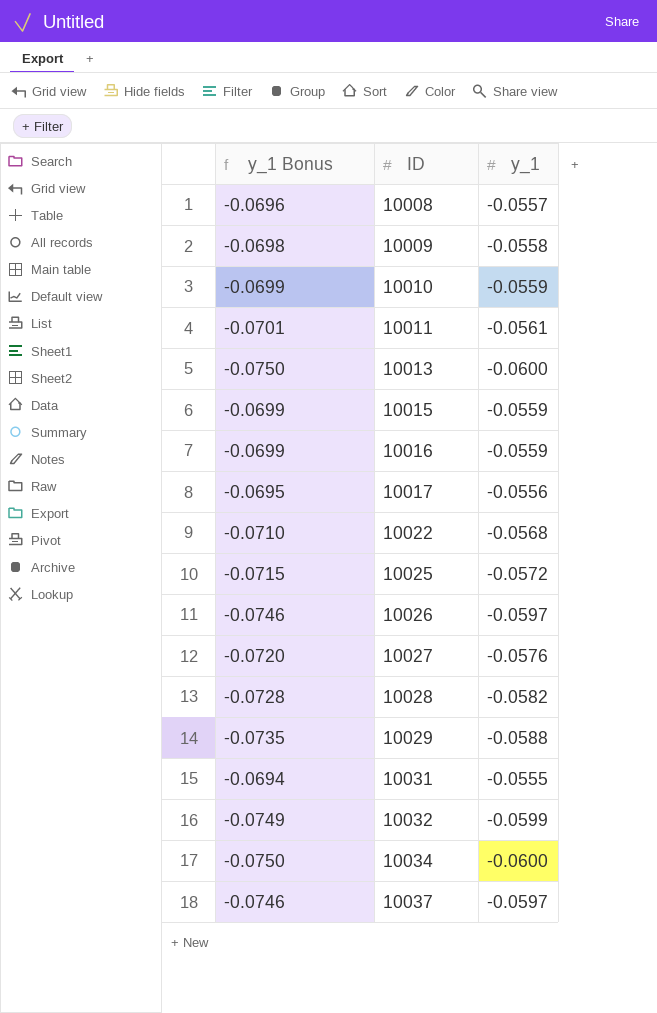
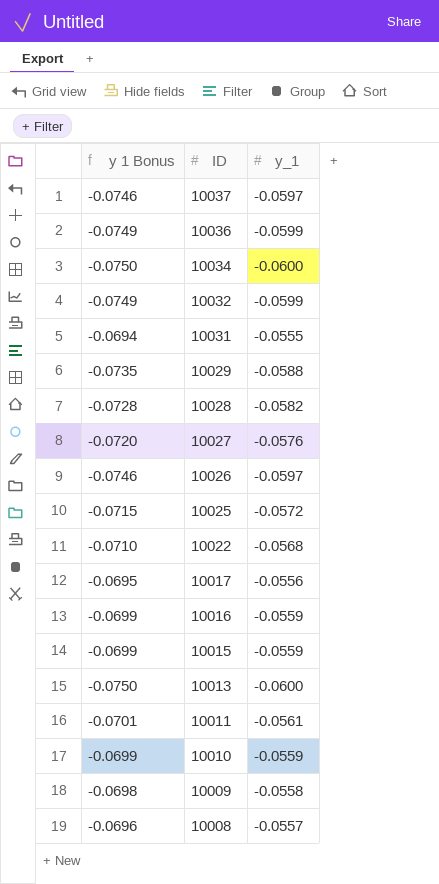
row order: ID ascending -> ID descending
column name: y_1 Bonus -> y 1 Bonus
row 10036: none -> -0.0749 | -0.0599

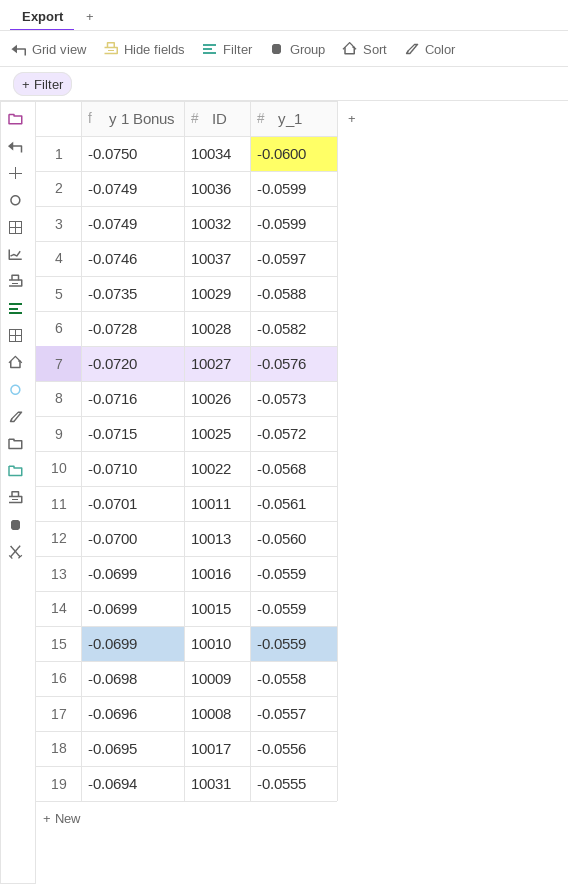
row order: ID descending -> y 1 Bonus ascending
10026 | y 1 Bonus: -0.0746 -> -0.0716
10026 | y_1: -0.0597 -> -0.0573
10013 | y 1 Bonus: -0.0750 -> -0.0700
10013 | y_1: -0.0600 -> -0.0560

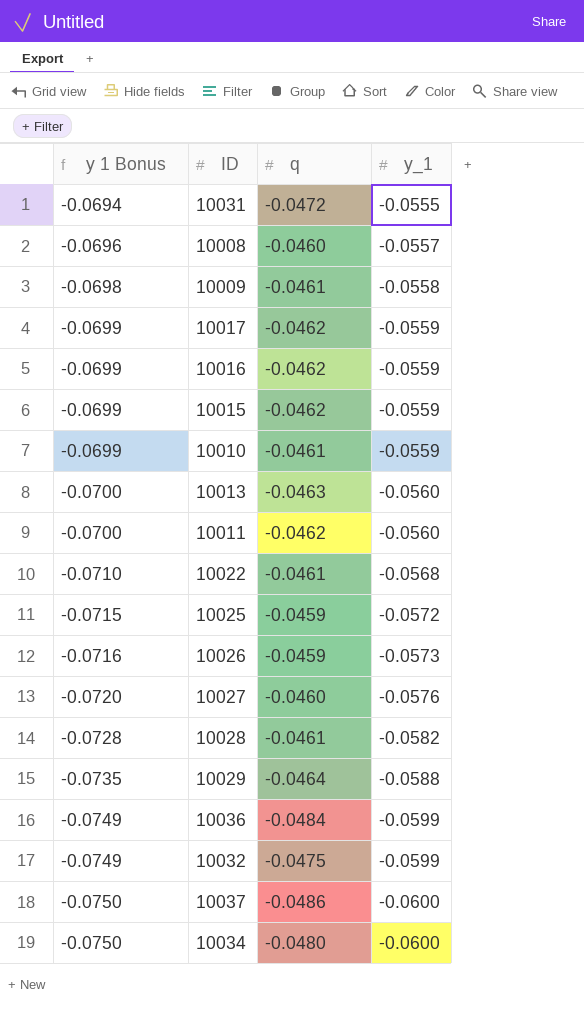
row order: y 1 Bonus ascending -> y 1 Bonus descending
column q | position: none -> 3
10017 | y 1 Bonus: -0.0695 -> -0.0699
10017 | y_1: -0.0556 -> -0.0559
10011 | y 1 Bonus: -0.0701 -> -0.0700
10011 | y_1: -0.0561 -> -0.0560
10037 | y 1 Bonus: -0.0746 -> -0.0750
10037 | y_1: -0.0597 -> -0.0600

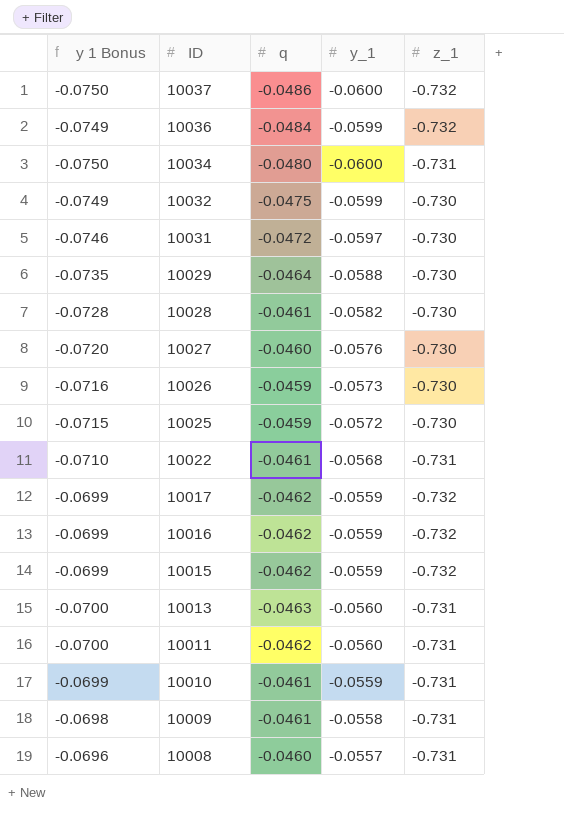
row order: y 1 Bonus descending -> ID descending
column z_1 | position: none -> 5
10031 | y 1 Bonus: -0.0694 -> -0.0746
10031 | y_1: -0.0555 -> -0.0597

